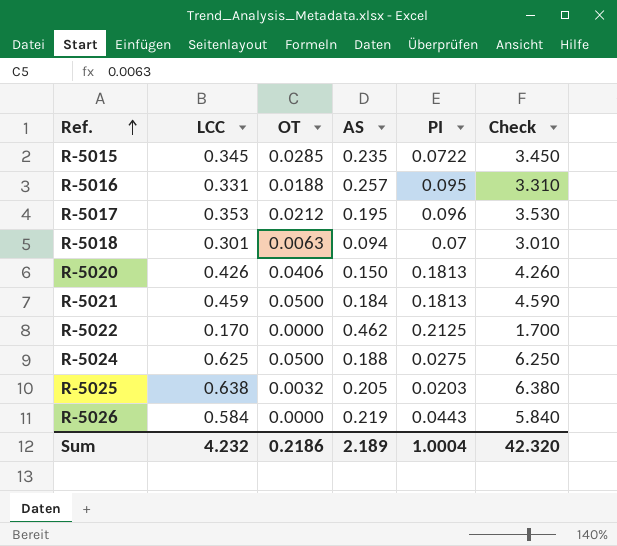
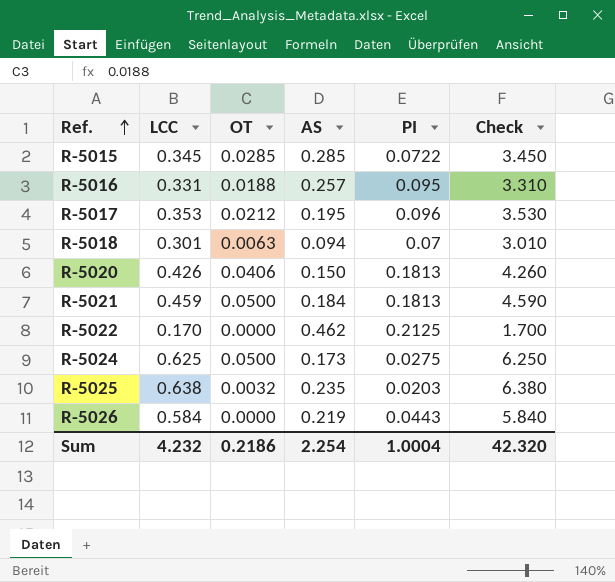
R-5015 | AS: 0.235 -> 0.285
R-5024 | AS: 0.188 -> 0.173
R-5025 | AS: 0.205 -> 0.235
Sum | AS: 2.189 -> 2.254

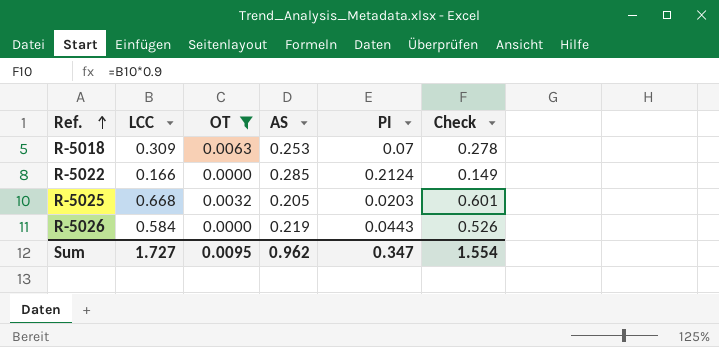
filter: none -> OT <= 0.0063
column Check | formula: [LCC] * 10 -> [LCC] * 0.9
R-5018 | LCC: 0.301 -> 0.309
R-5018 | AS: 0.094 -> 0.253
R-5022 | LCC: 0.170 -> 0.166
R-5022 | AS: 0.462 -> 0.285
R-5022 | PI: 0.2125 -> 0.2124
R-5025 | LCC: 0.638 -> 0.668
R-5025 | AS: 0.235 -> 0.205
Sum | LCC: 4.232 -> 1.727
Sum | OT: 0.2186 -> 0.0095
Sum | AS: 2.254 -> 0.962
Sum | PI: 1.0004 -> 0.347
Sum | Check: 42.320 -> 1.554

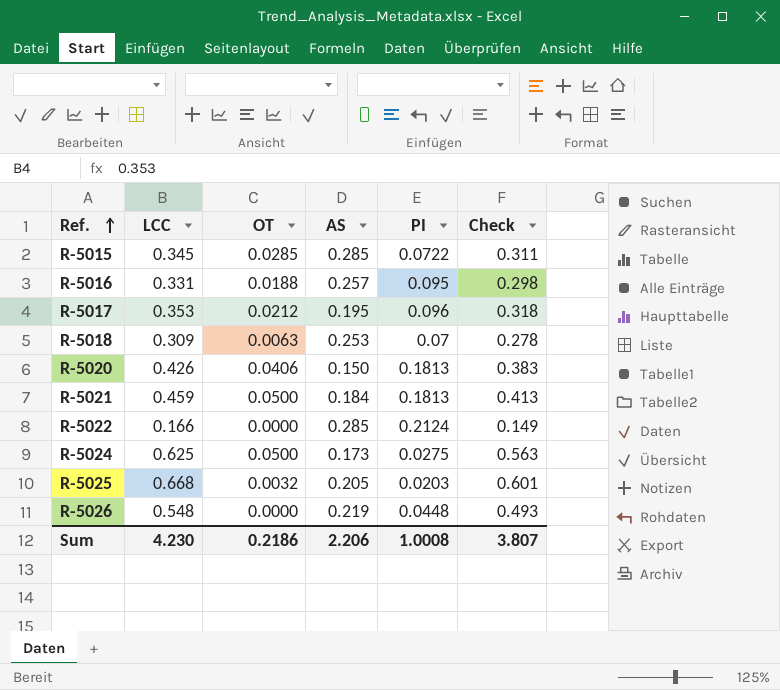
filter: OT <= 0.0063 -> none
R-5026 | LCC: 0.584 -> 0.548
R-5026 | PI: 0.0443 -> 0.0448
R-5026 | Check: 0.526 -> 0.493
Sum | LCC: 1.727 -> 4.230
Sum | OT: 0.0095 -> 0.2186
Sum | AS: 0.962 -> 2.206
Sum | PI: 0.347 -> 1.0008
Sum | Check: 1.554 -> 3.807

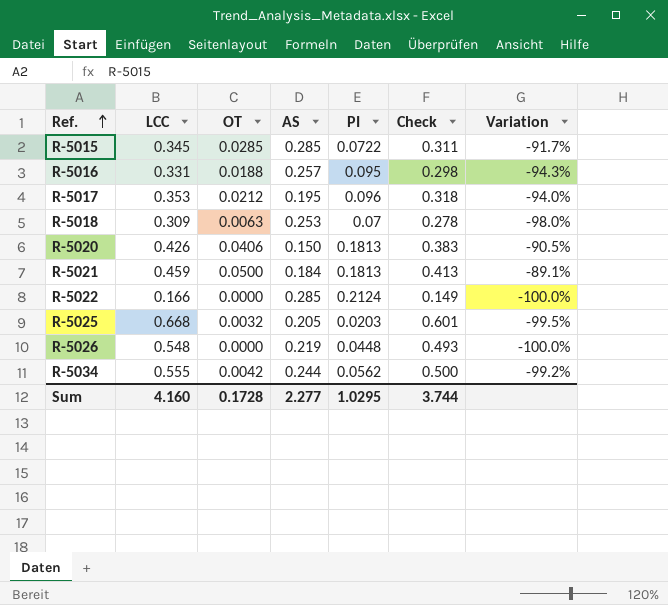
column Variation | formula: none -> ([OT] - [LCC]) / [LCC]
row R-5024: 0.625 | 0.0500 | 0.173 | 0.0275 | 0.563 -> none
row R-5034: none -> 0.555 | 0.0042 | 0.244 | 0.0562 | 0.500 | -99.2%
Sum | LCC: 4.230 -> 4.160
Sum | OT: 0.2186 -> 0.1728
Sum | AS: 2.206 -> 2.277
Sum | PI: 1.0008 -> 1.0295
Sum | Check: 3.807 -> 3.744

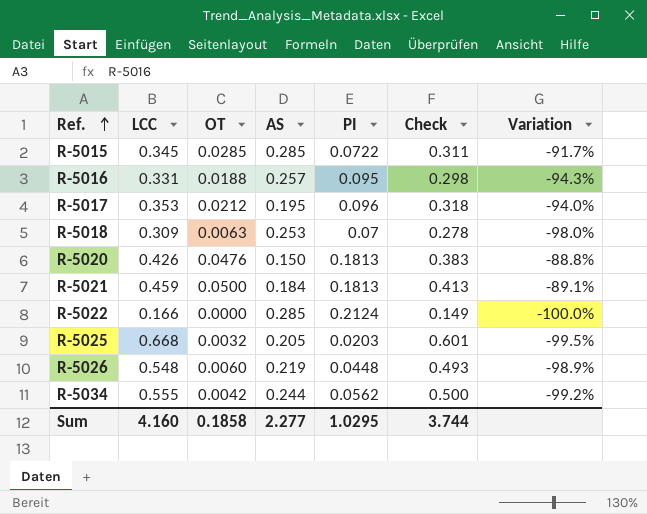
R-5020 | OT: 0.0406 -> 0.0476
R-5020 | Variation: -90.5% -> -88.8%
R-5026 | OT: 0.0000 -> 0.0060
R-5026 | Variation: -100.0% -> -98.9%
Sum | OT: 0.1728 -> 0.1858

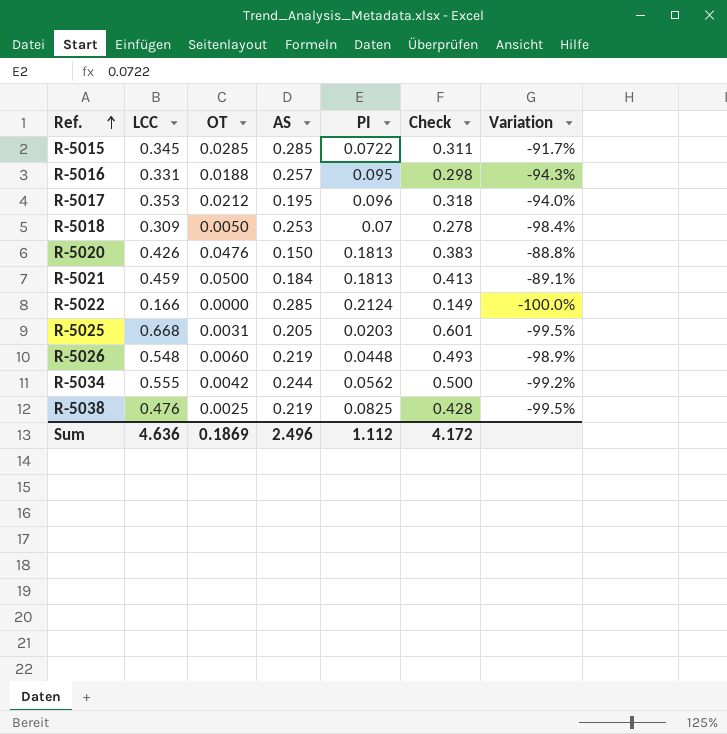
R-5018 | OT: 0.0063 -> 0.0050
R-5018 | Variation: -98.0% -> -98.4%
R-5025 | OT: 0.0032 -> 0.0031
row R-5038: none -> 0.476 | 0.0025 | 0.219 | 0.0825 | 0.428 | -99.5%
Sum | LCC: 4.160 -> 4.636
Sum | OT: 0.1858 -> 0.1869
Sum | AS: 2.277 -> 2.496
Sum | PI: 1.0295 -> 1.112
Sum | Check: 3.744 -> 4.172

